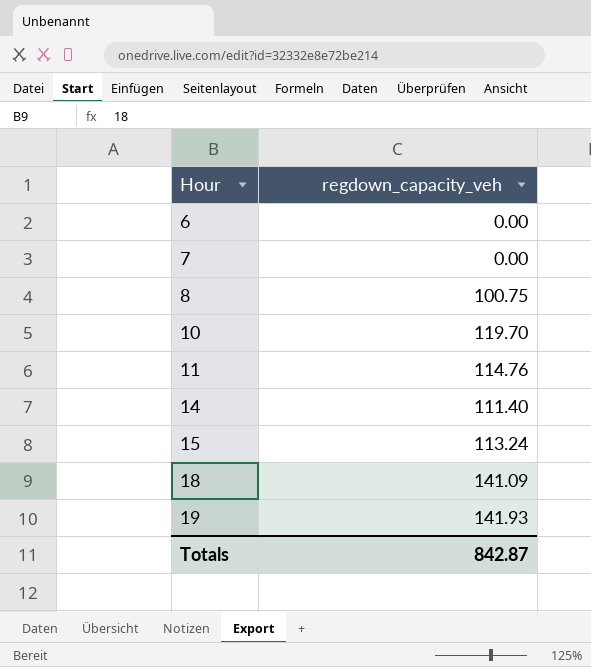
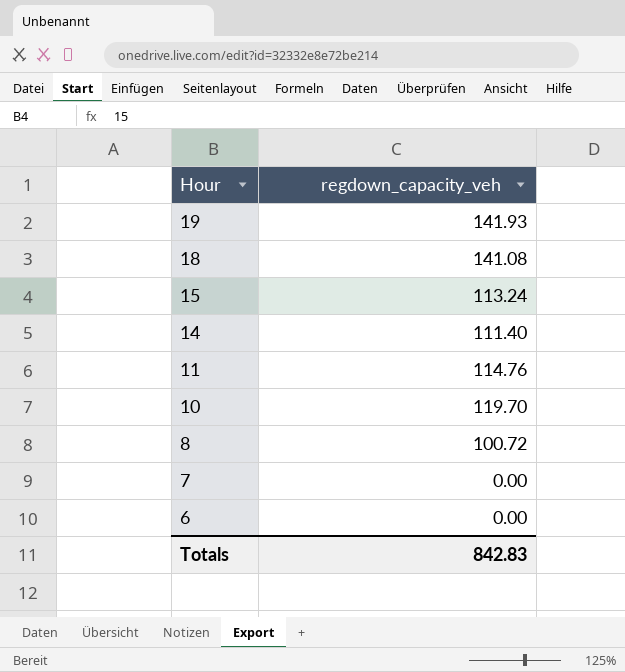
row order: Hour ascending -> Hour descending
18 | regdown_capacity_veh: 141.09 -> 141.08
8 | regdown_capacity_veh: 100.75 -> 100.72
Totals | regdown_capacity_veh: 842.87 -> 842.83

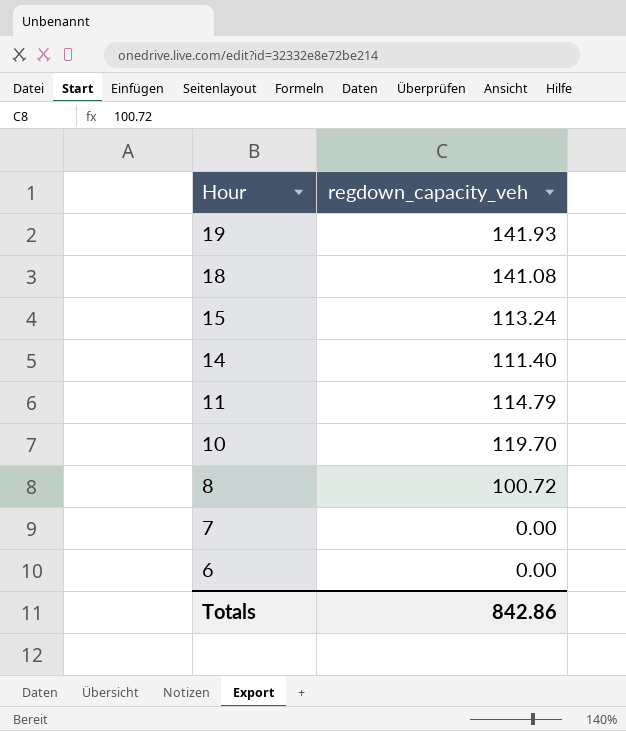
11 | regdown_capacity_veh: 114.76 -> 114.79
Totals | regdown_capacity_veh: 842.83 -> 842.86

